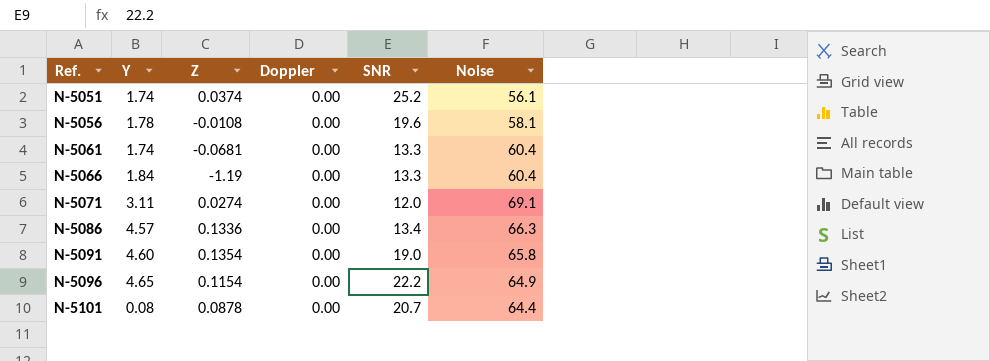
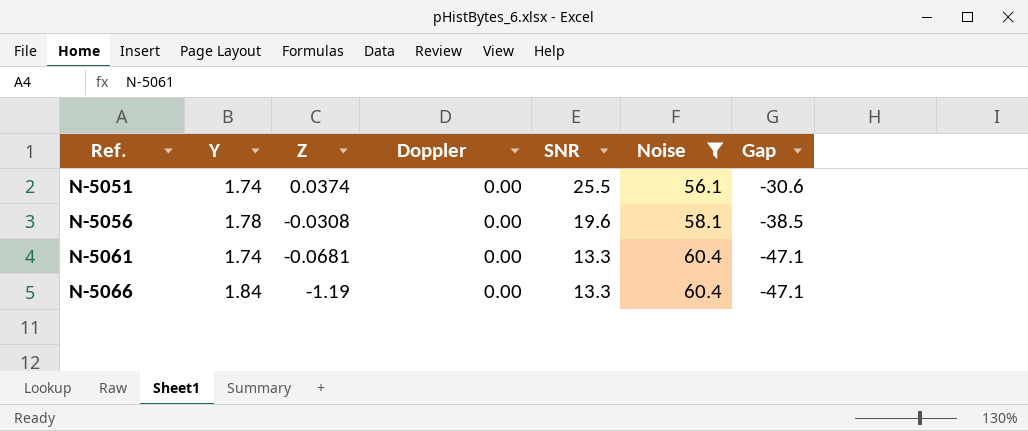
filter: none -> Noise <= 60.4
column Gap | formula: none -> [SNR] - [Noise]
N-5051 | SNR: 25.2 -> 25.5
N-5056 | Z: -0.0108 -> -0.0308

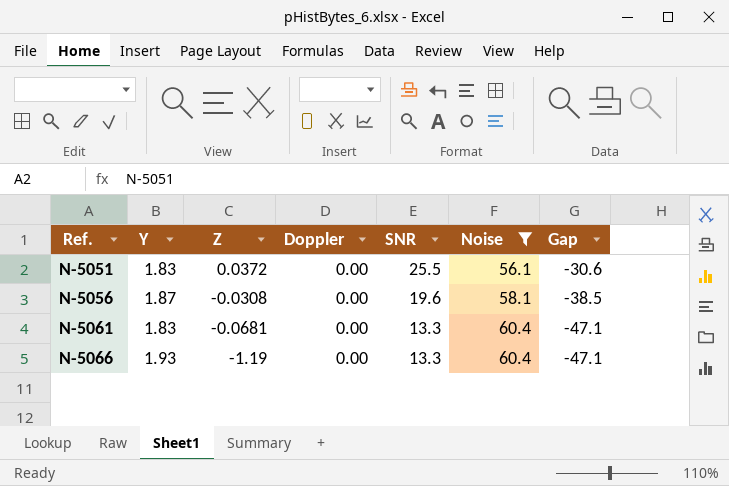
N-5051 | Y: 1.74 -> 1.83
N-5051 | Z: 0.0374 -> 0.0372
N-5056 | Y: 1.78 -> 1.87
N-5061 | Y: 1.74 -> 1.83
N-5066 | Y: 1.84 -> 1.93

